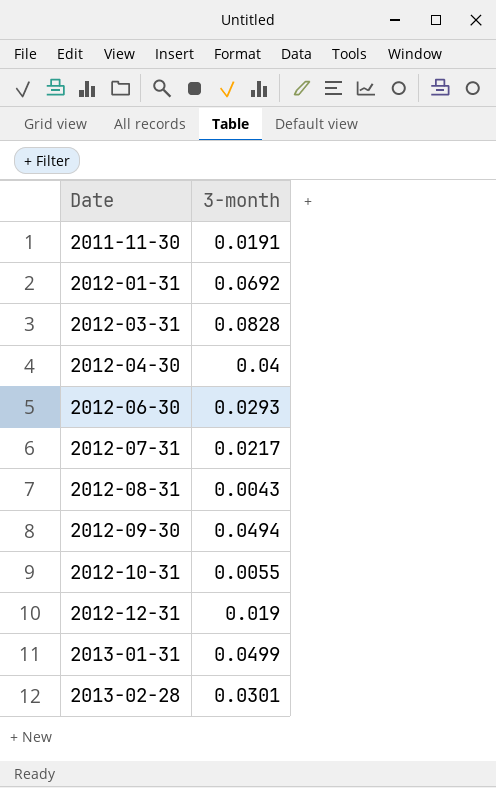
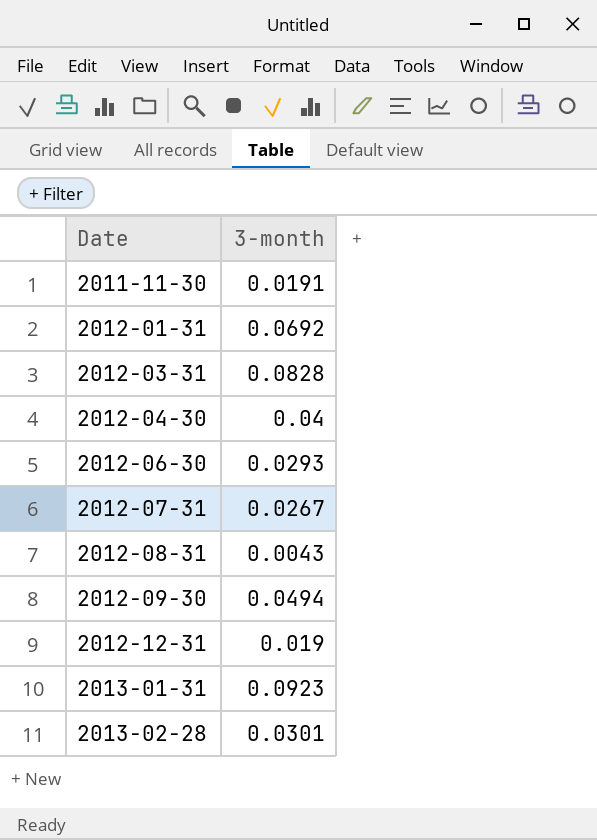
row 2012-10-31: 0.0055 -> none
2012-07-31 | 3-month: 0.0217 -> 0.0267
2013-01-31 | 3-month: 0.0499 -> 0.0923

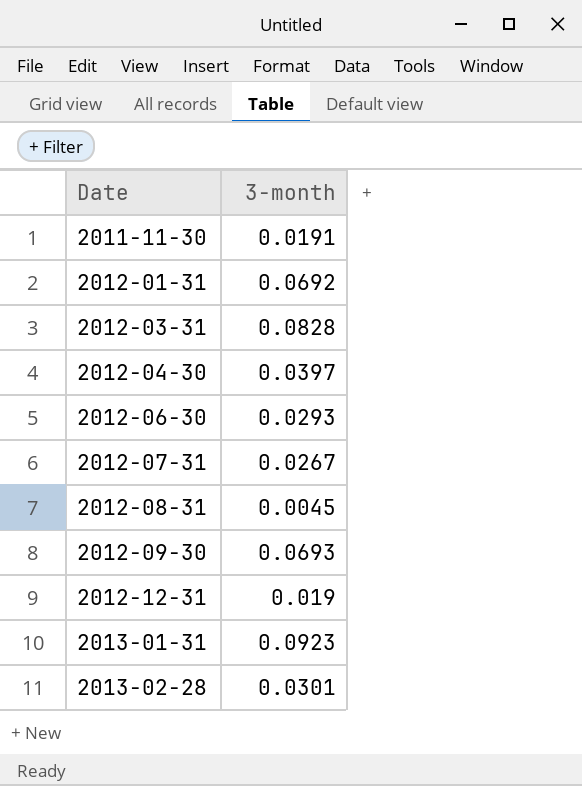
2012-04-30 | 3-month: 0.04 -> 0.0397
2012-08-31 | 3-month: 0.0043 -> 0.0045
2012-09-30 | 3-month: 0.0494 -> 0.0693

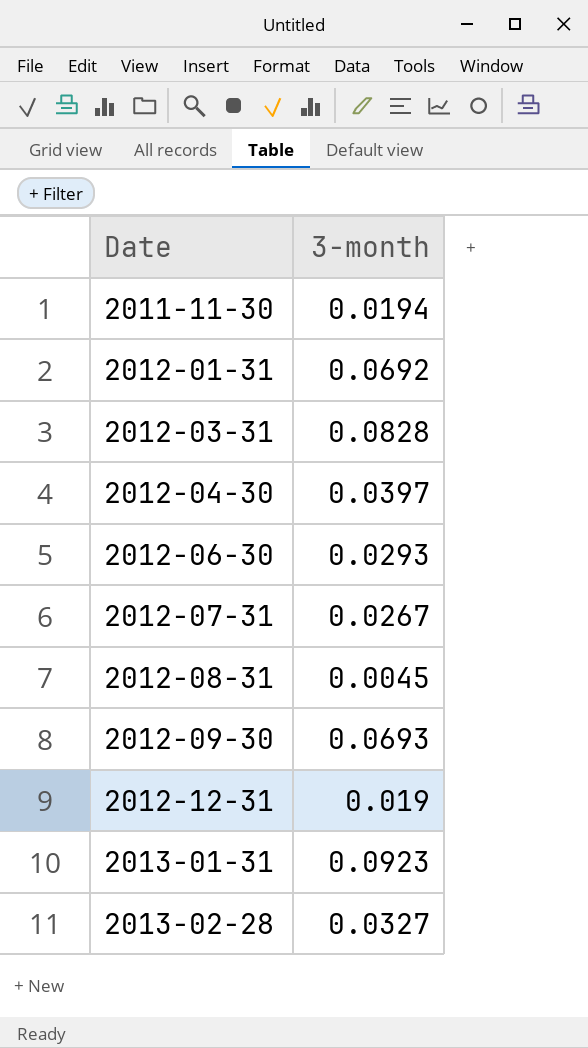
2011-11-30 | 3-month: 0.0191 -> 0.0194
2013-02-28 | 3-month: 0.0301 -> 0.0327

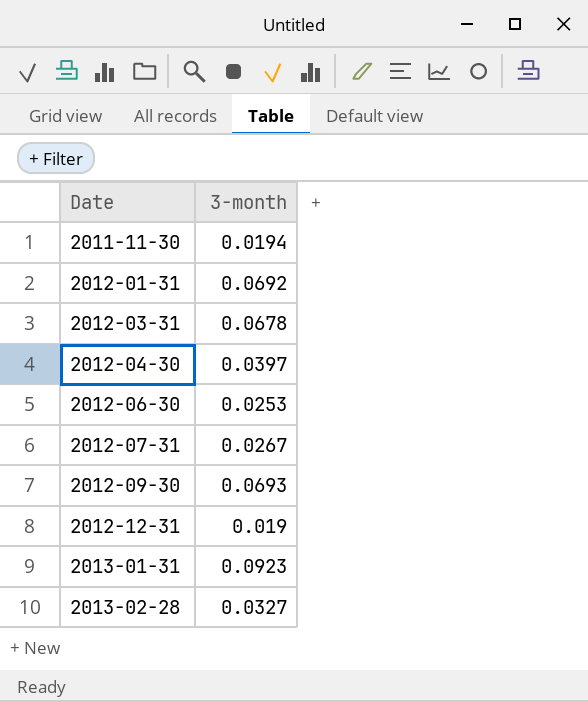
row 2012-08-31: 0.0045 -> none
2012-03-31 | 3-month: 0.0828 -> 0.0678
2012-06-30 | 3-month: 0.0293 -> 0.0253

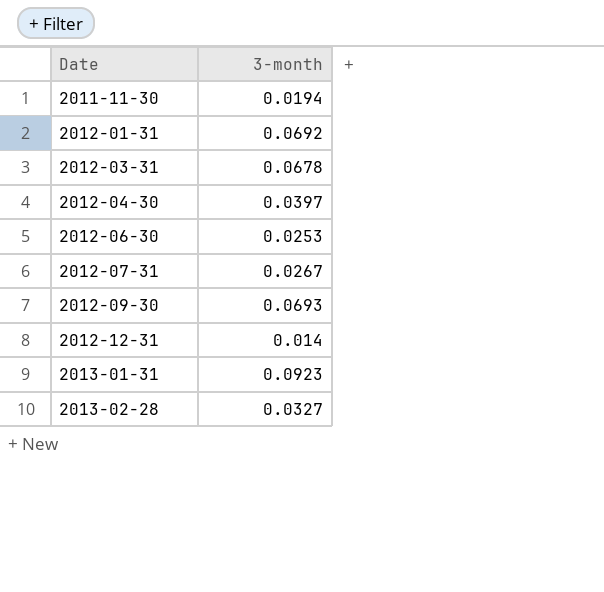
2012-12-31 | 3-month: 0.019 -> 0.014

